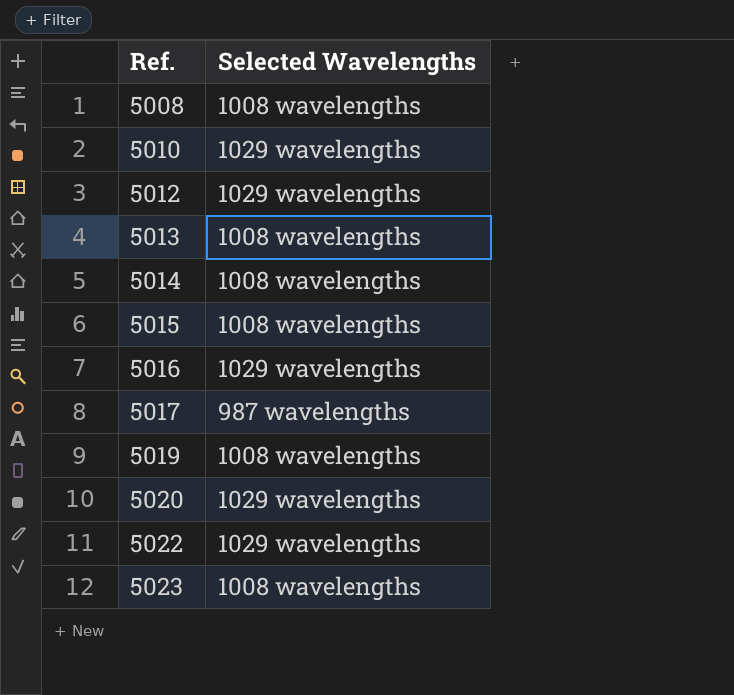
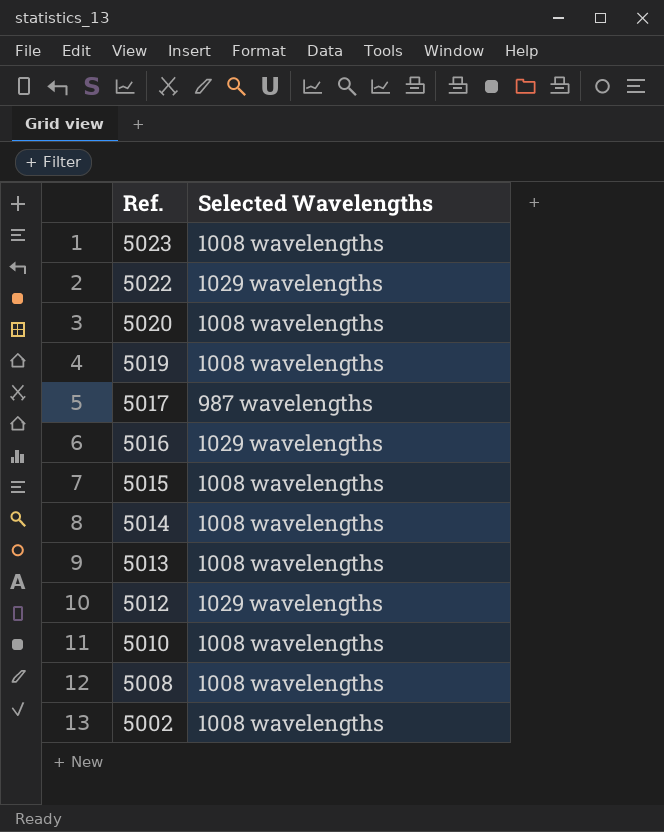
row order: Ref. ascending -> Ref. descending
5020 | Selected Wavelengths: 1029 wavelengths -> 1008 wavelengths
5010 | Selected Wavelengths: 1029 wavelengths -> 1008 wavelengths
row 5002: none -> 1008 wavelengths

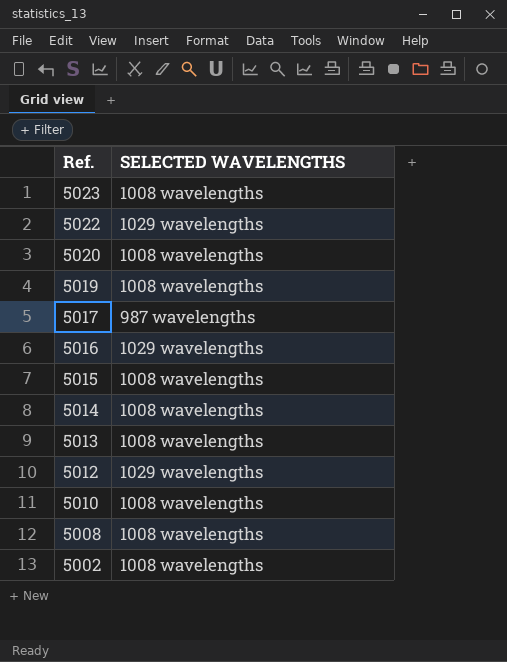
column name: Selected Wavelengths -> SELECTED WAVELENGTHS

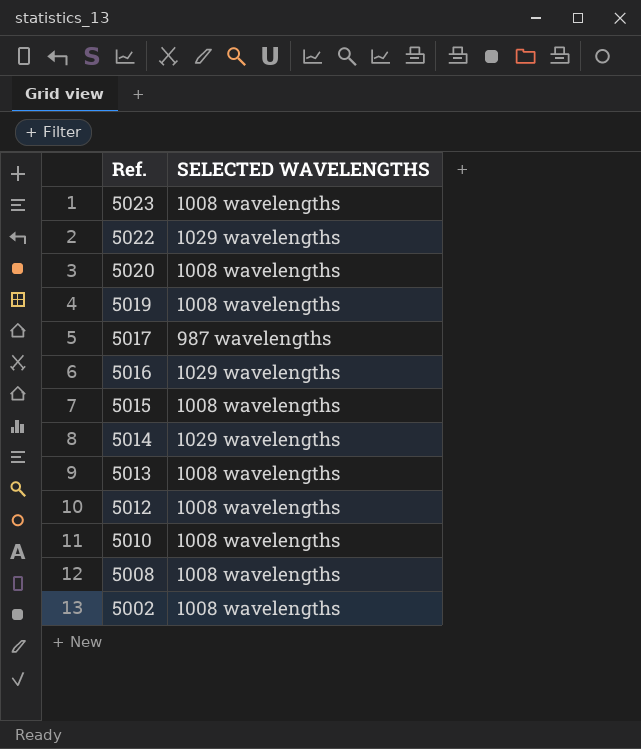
5014 | SELECTED WAVELENGTHS: 1008 wavelengths -> 1029 wavelengths
5012 | SELECTED WAVELENGTHS: 1029 wavelengths -> 1008 wavelengths

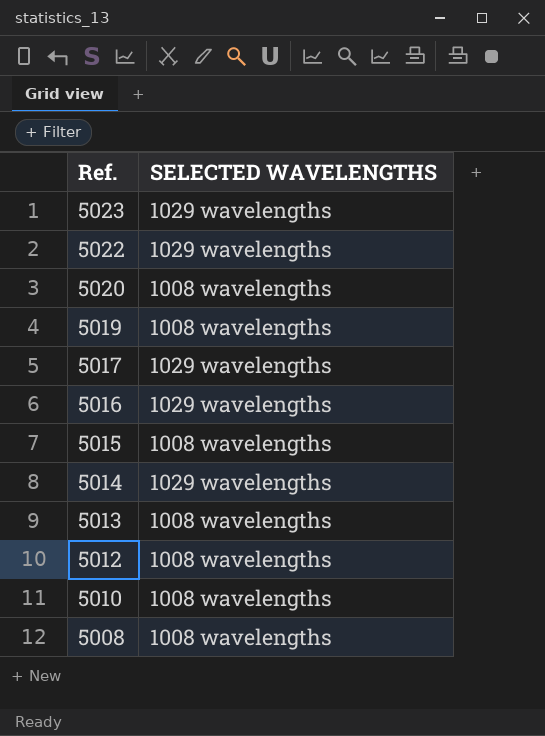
row 5002: 1008 wavelengths -> none
5023 | SELECTED WAVELENGTHS: 1008 wavelengths -> 1029 wavelengths
5017 | SELECTED WAVELENGTHS: 987 wavelengths -> 1029 wavelengths

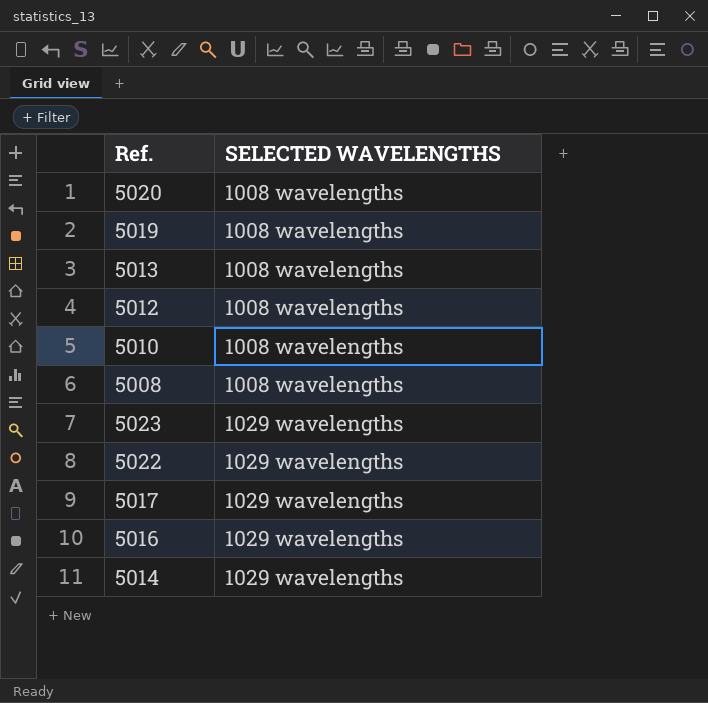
row order: Ref. descending -> SELECTED WAVELENGTHS ascending
row 5015: 1008 wavelengths -> none

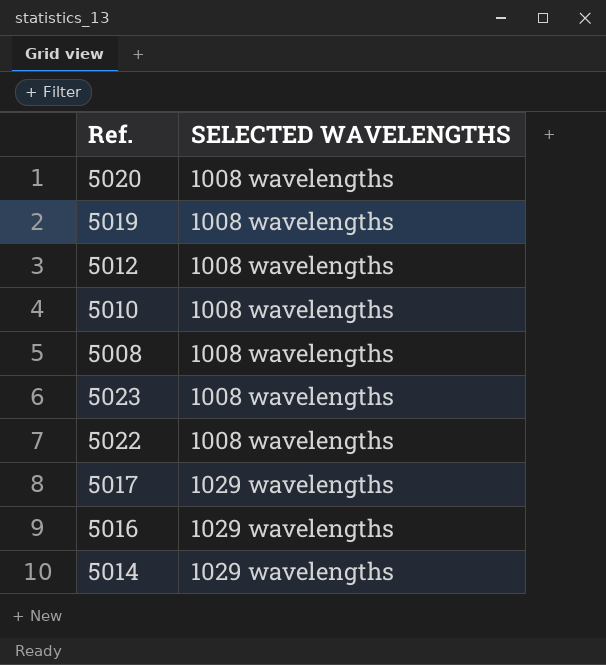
row 5013: 1008 wavelengths -> none
5023 | SELECTED WAVELENGTHS: 1029 wavelengths -> 1008 wavelengths
5022 | SELECTED WAVELENGTHS: 1029 wavelengths -> 1008 wavelengths

